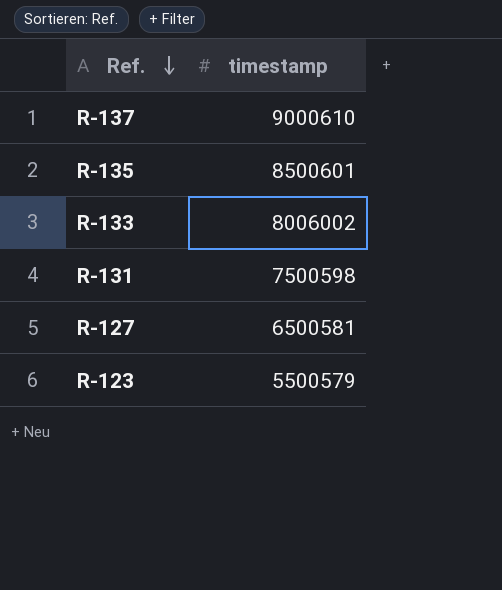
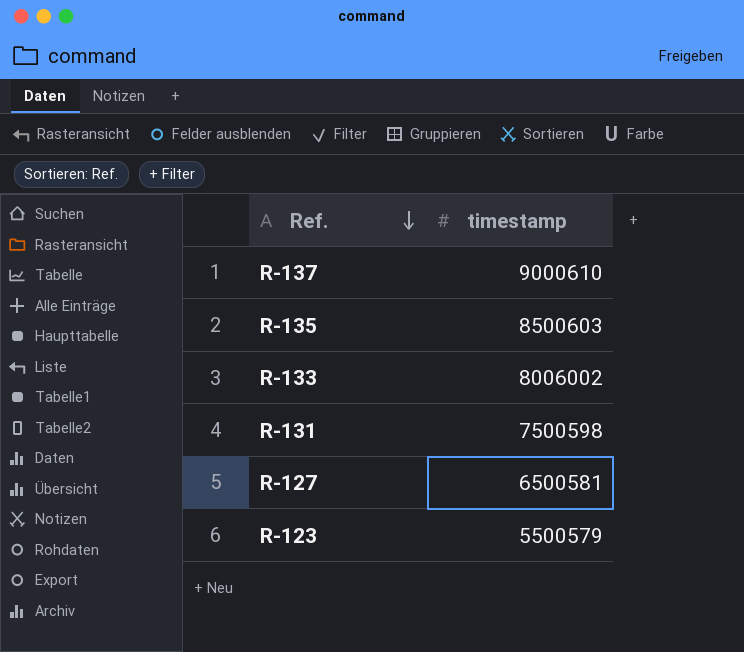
R-135 | timestamp: 8500601 -> 8500603

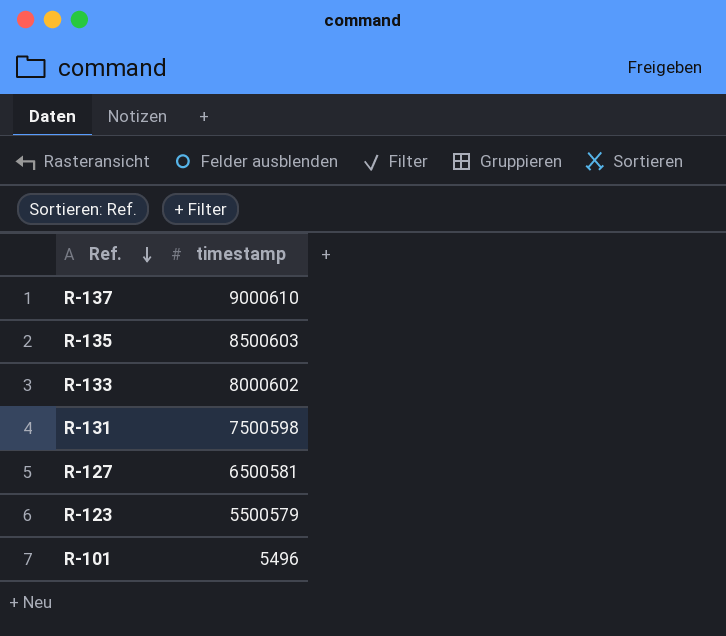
R-133 | timestamp: 8006002 -> 8000602
row R-101: none -> 5496

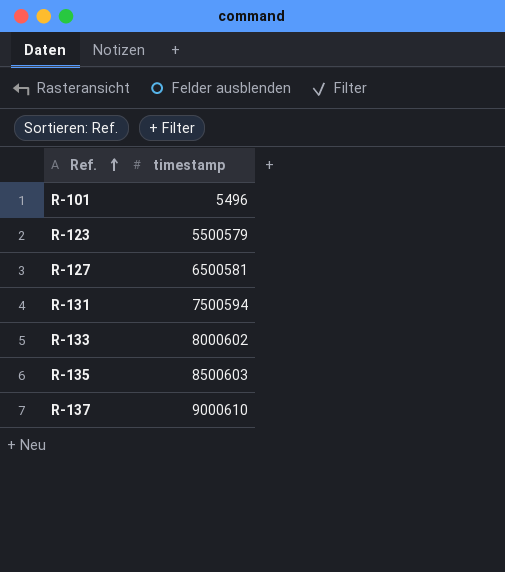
row order: Ref. descending -> Ref. ascending
R-131 | timestamp: 7500598 -> 7500594

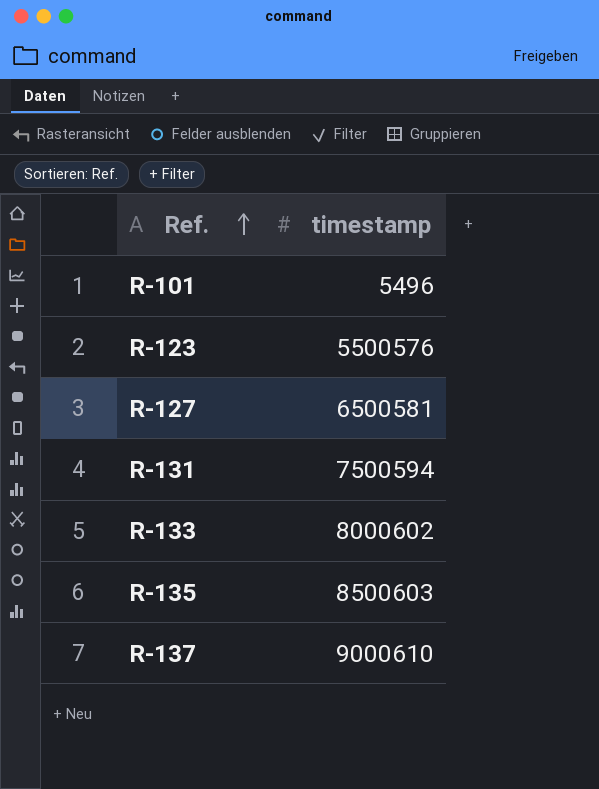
R-123 | timestamp: 5500579 -> 5500576

